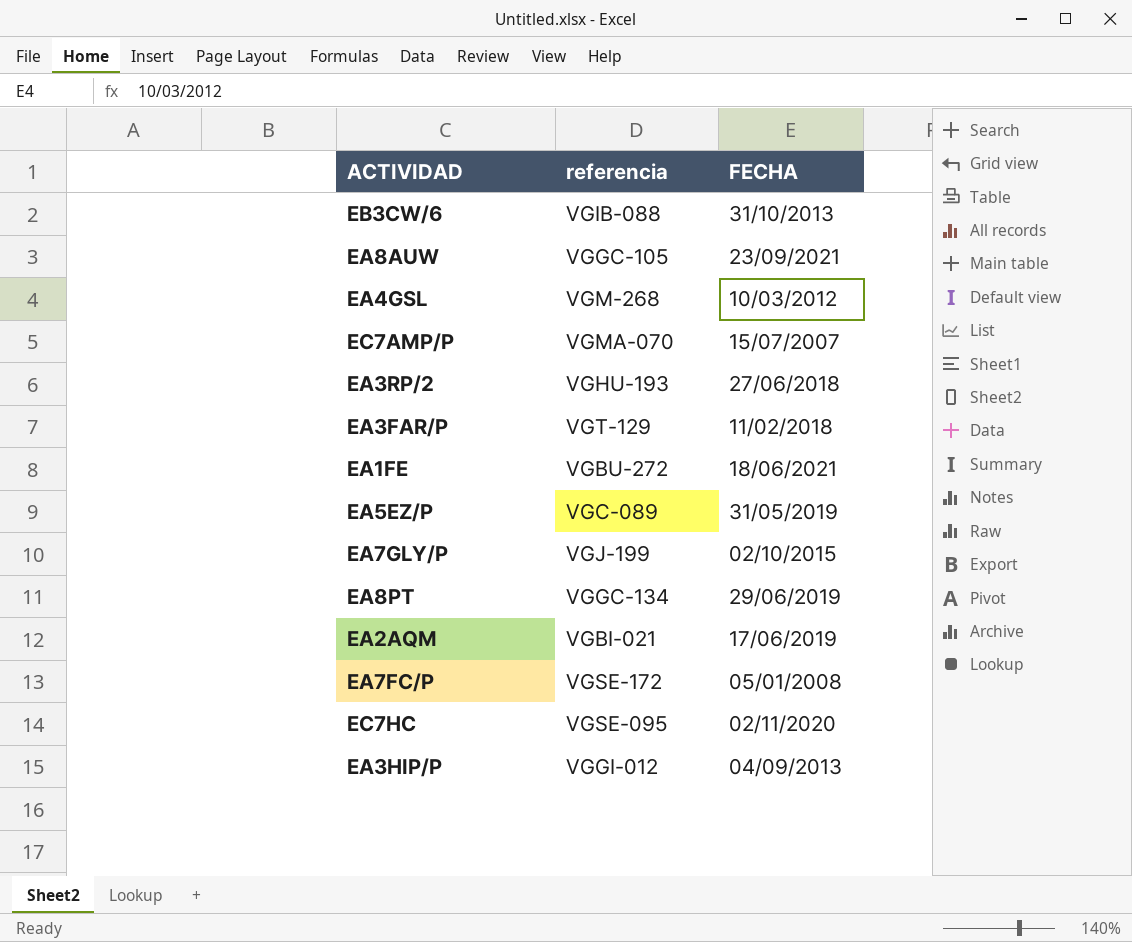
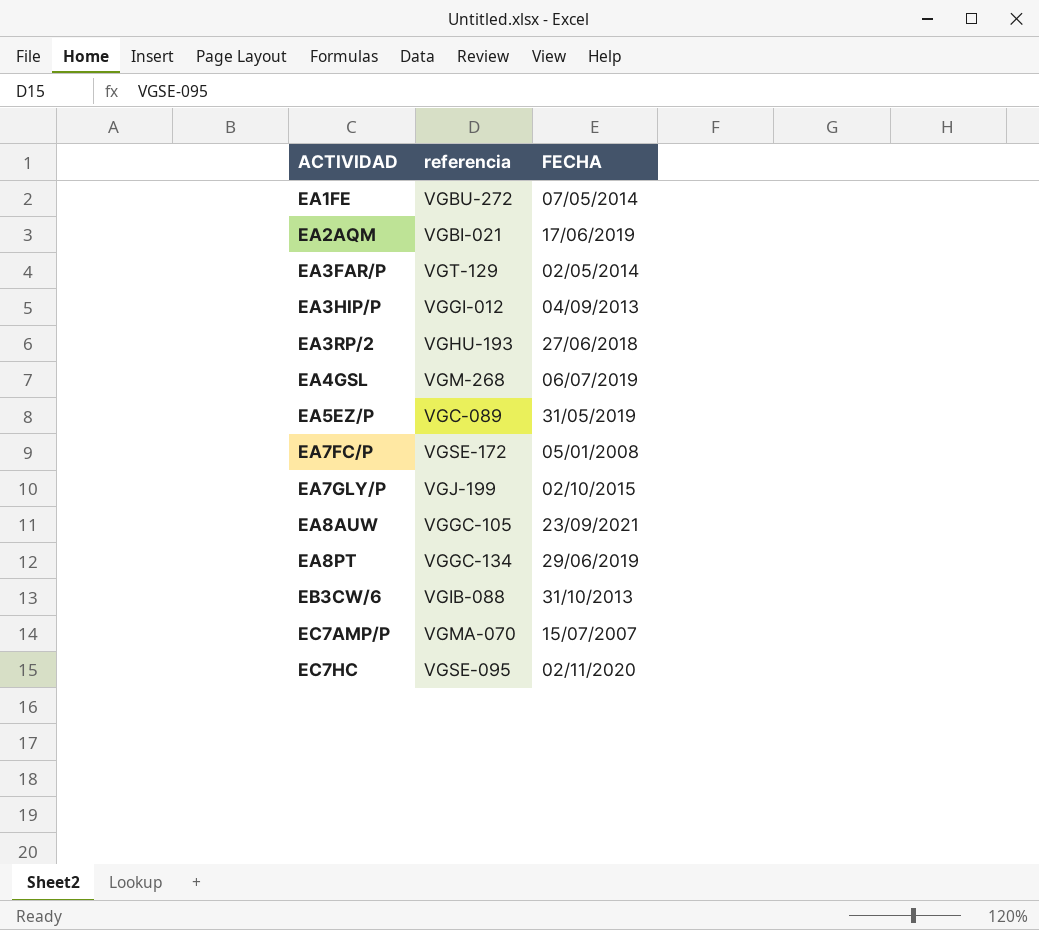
row order: none -> ACTIVIDAD ascending
EA1FE | FECHA: 18/06/2021 -> 07/05/2014
EA3FAR/P | FECHA: 11/02/2018 -> 02/05/2014
EA4GSL | FECHA: 10/03/2012 -> 06/07/2019

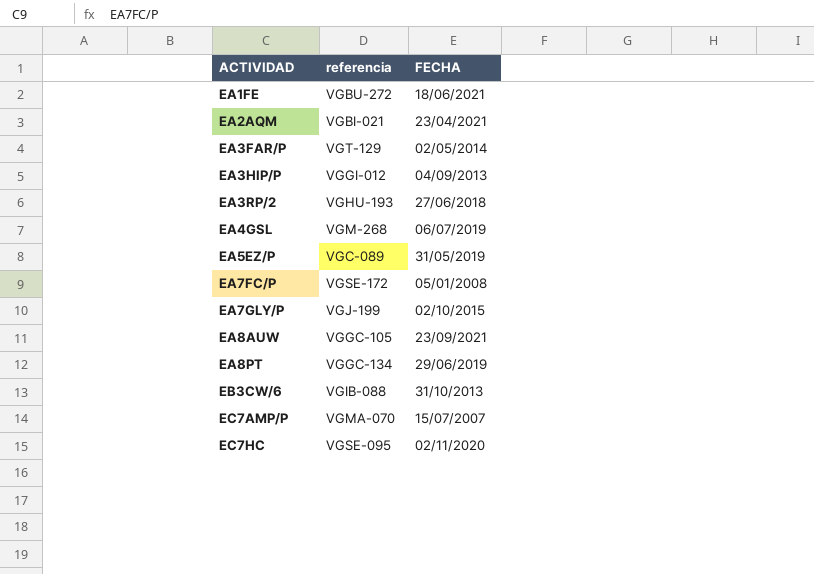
EA1FE | FECHA: 07/05/2014 -> 18/06/2021
EA2AQM | FECHA: 17/06/2019 -> 23/04/2021

